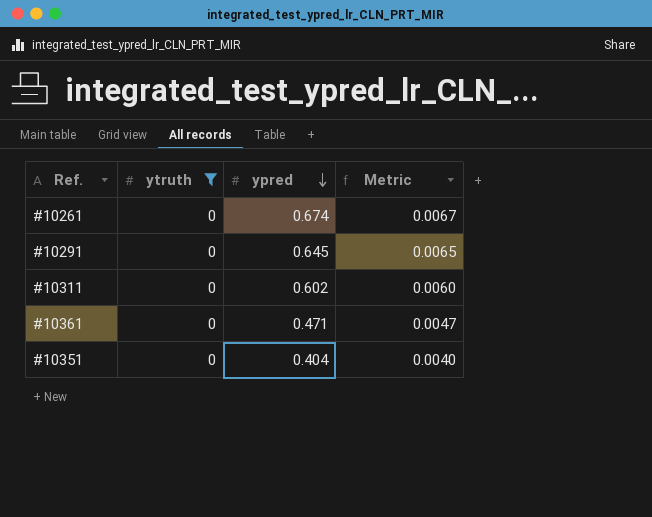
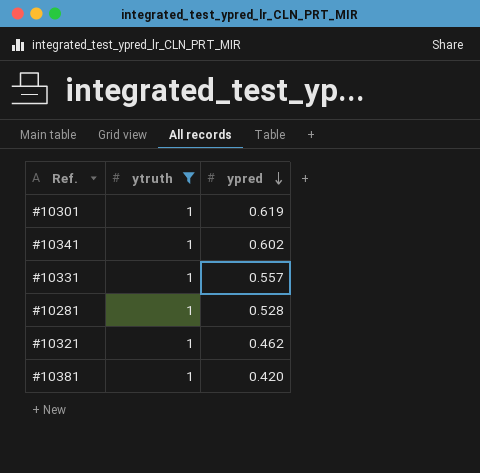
filter: ytruth = 0 -> ytruth = 1
column Metric | formula: [ypred] * 0.01 -> none

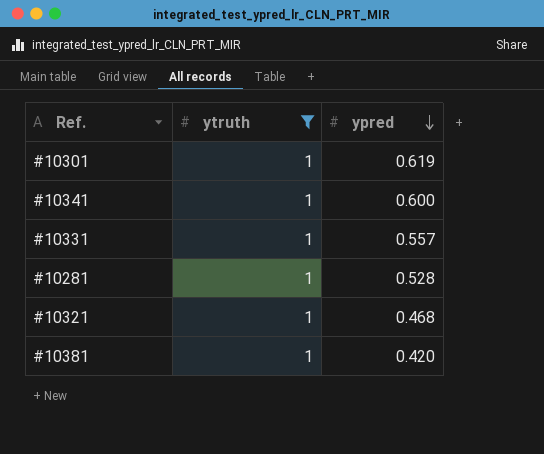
#10341 | ypred: 0.602 -> 0.600
#10321 | ypred: 0.462 -> 0.468

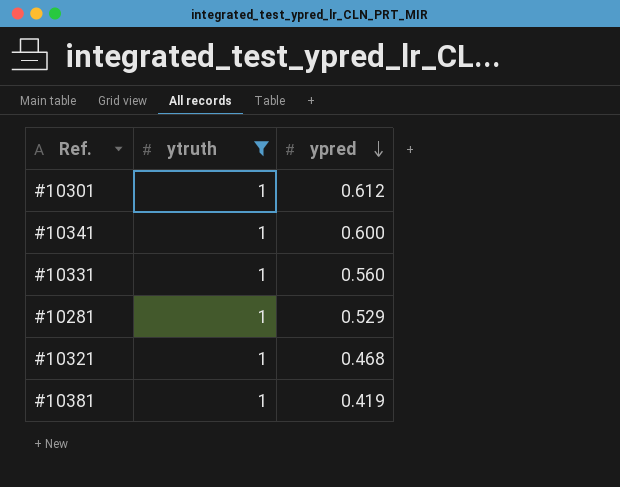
#10301 | ypred: 0.619 -> 0.612
#10331 | ypred: 0.557 -> 0.560
#10281 | ypred: 0.528 -> 0.529
#10381 | ypred: 0.420 -> 0.419

